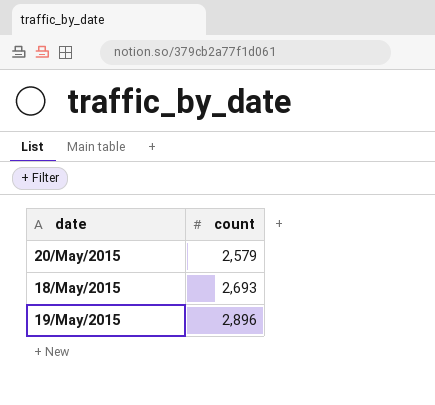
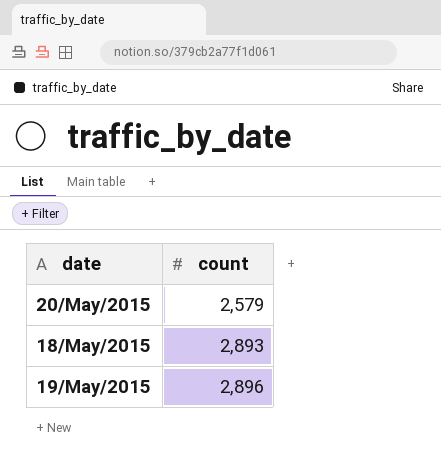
18/May/2015 | count: 2,693 -> 2,893

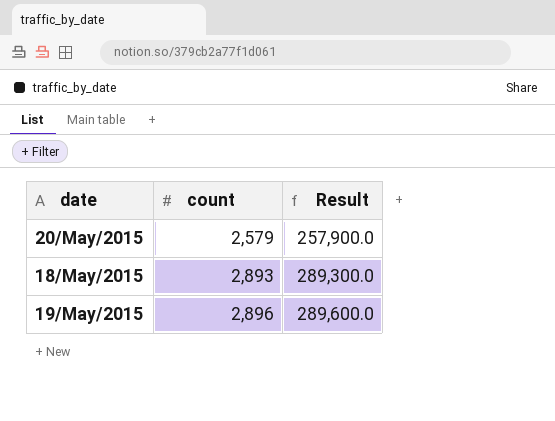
column Result | formula: none -> [count] * 100

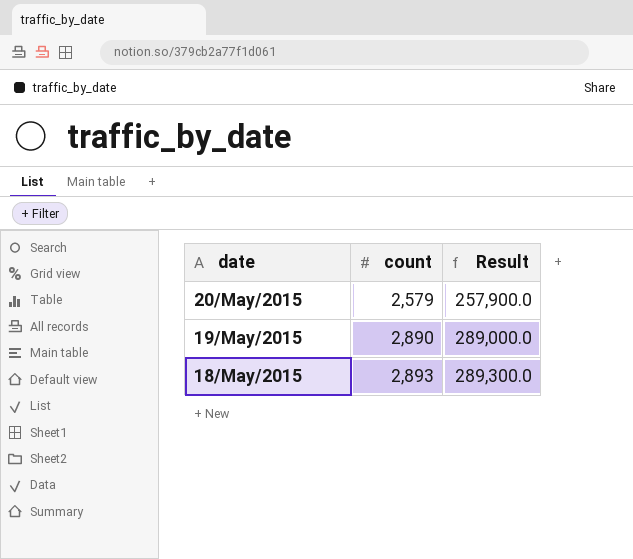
row order: count ascending -> date descending
19/May/2015 | count: 2,896 -> 2,890
19/May/2015 | Result: 289,600.0 -> 289,000.0

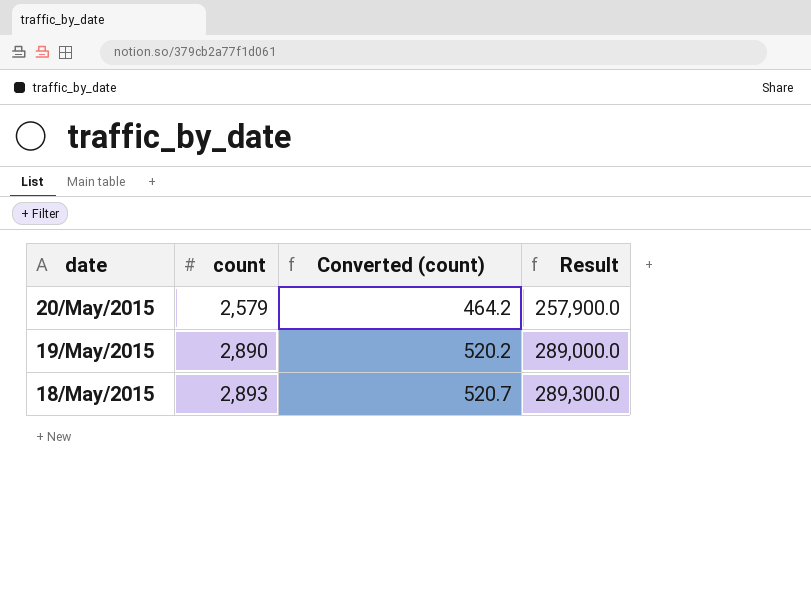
column Converted (count) | formula: none -> [count] * 0.18

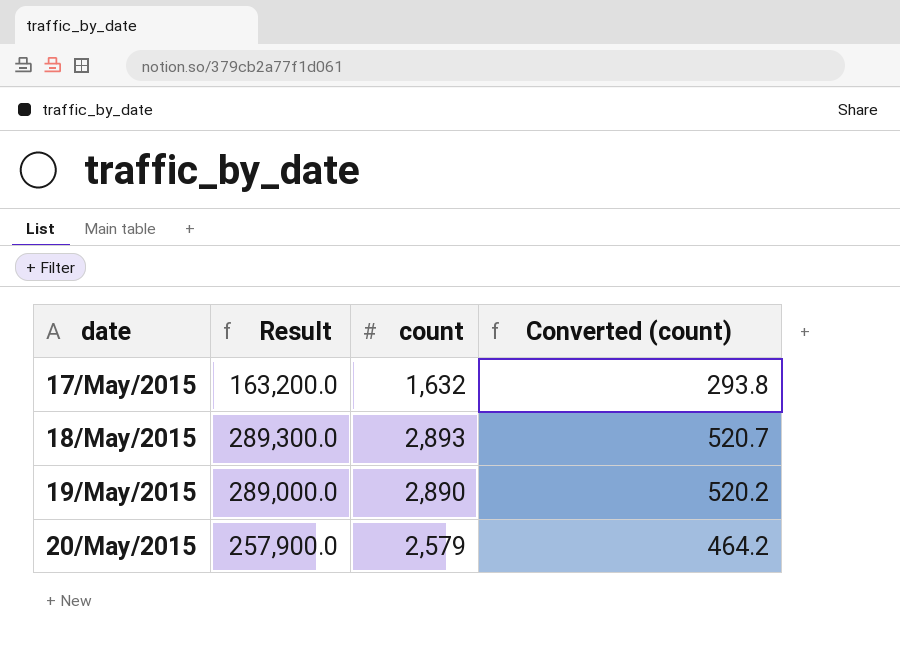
row order: date descending -> date ascending
column Result | position: 4 -> 2
row 17/May/2015: none -> 163,200.0 | 1,632 | 293.8

